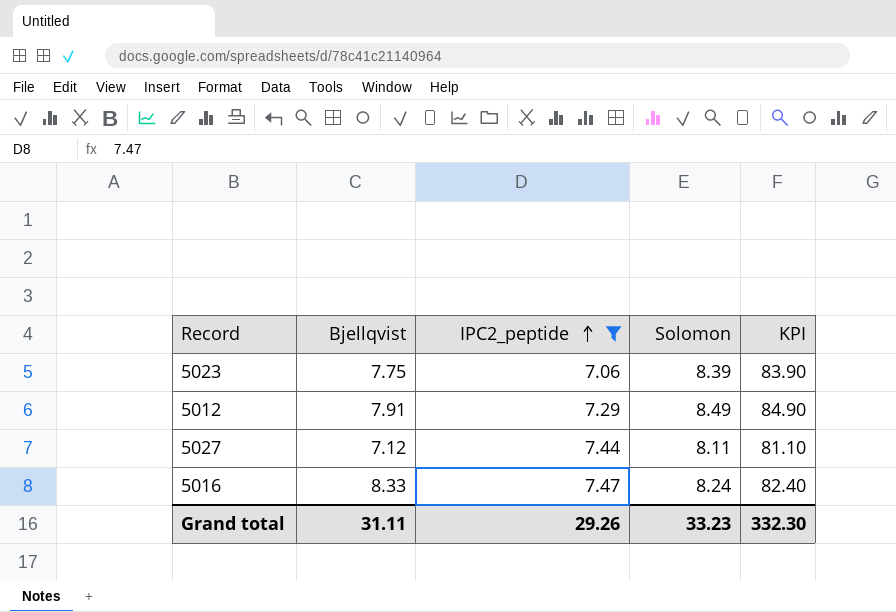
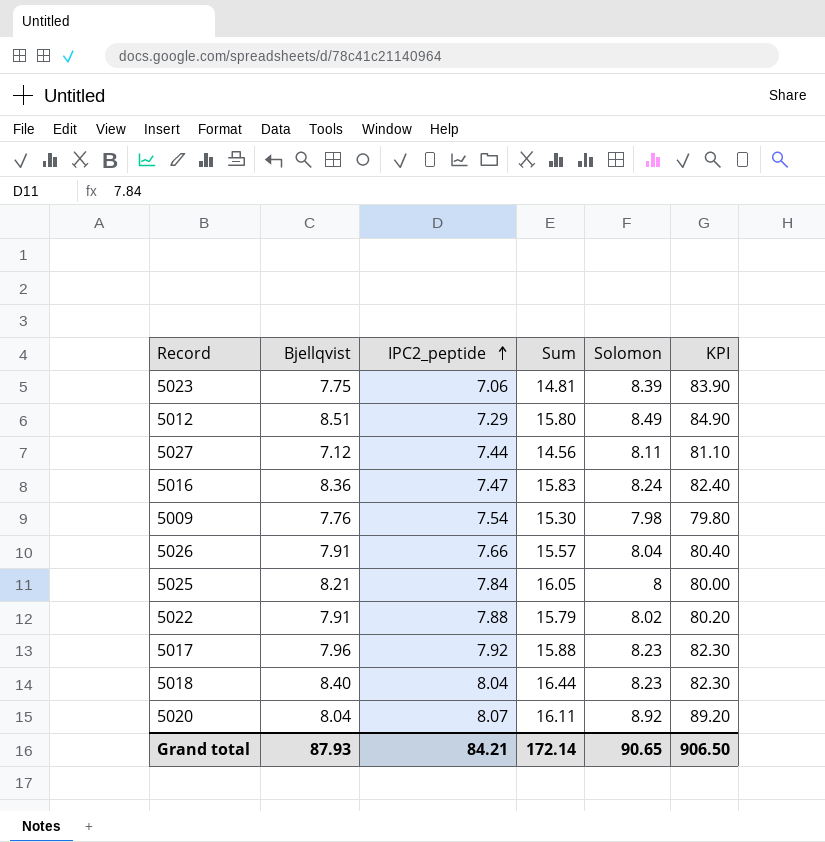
filter: IPC2_peptide <= 7.47 -> none
column Sum | formula: none -> [Bjellqvist] + [IPC2_peptide]
5012 | Bjellqvist: 7.91 -> 8.51
5016 | Bjellqvist: 8.33 -> 8.36
Grand total | Bjellqvist: 31.11 -> 87.93
Grand total | IPC2_peptide: 29.26 -> 84.21
Grand total | Solomon: 33.23 -> 90.65
Grand total | KPI: 332.30 -> 906.50

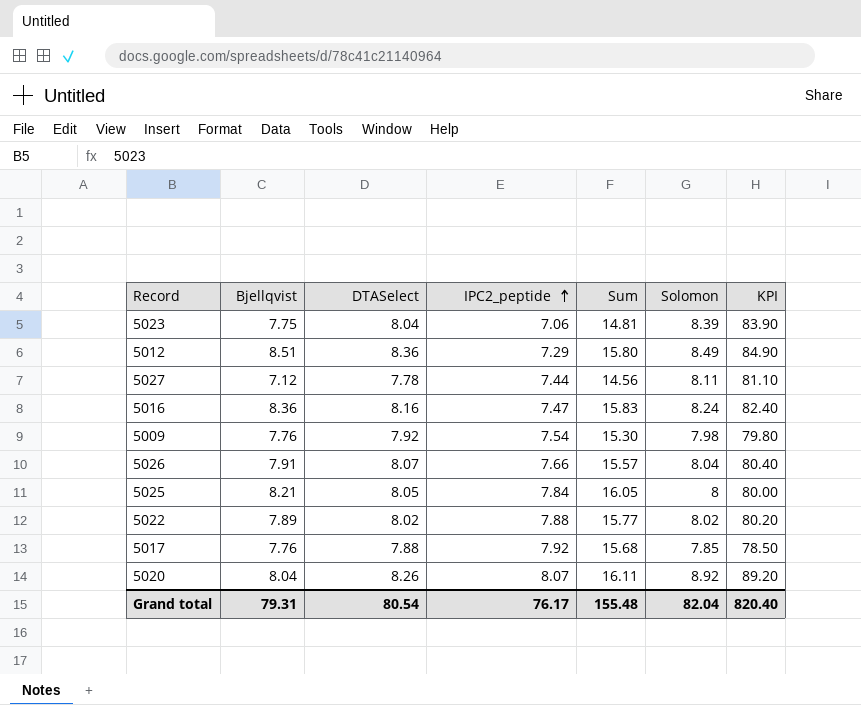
column DTASelect | position: none -> 3
row 5018: 8.40 | 8.04 | 16.44 | 8.23 | 82.30 -> none
5022 | Bjellqvist: 7.91 -> 7.89
5022 | Sum: 15.79 -> 15.77
5017 | Bjellqvist: 7.96 -> 7.76
5017 | Sum: 15.88 -> 15.68
5017 | Solomon: 8.23 -> 7.85
5017 | KPI: 82.30 -> 78.50
Grand total | Bjellqvist: 87.93 -> 79.31
Grand total | IPC2_peptide: 84.21 -> 76.17
Grand total | Sum: 172.14 -> 155.48
Grand total | Solomon: 90.65 -> 82.04
Grand total | KPI: 906.50 -> 820.40

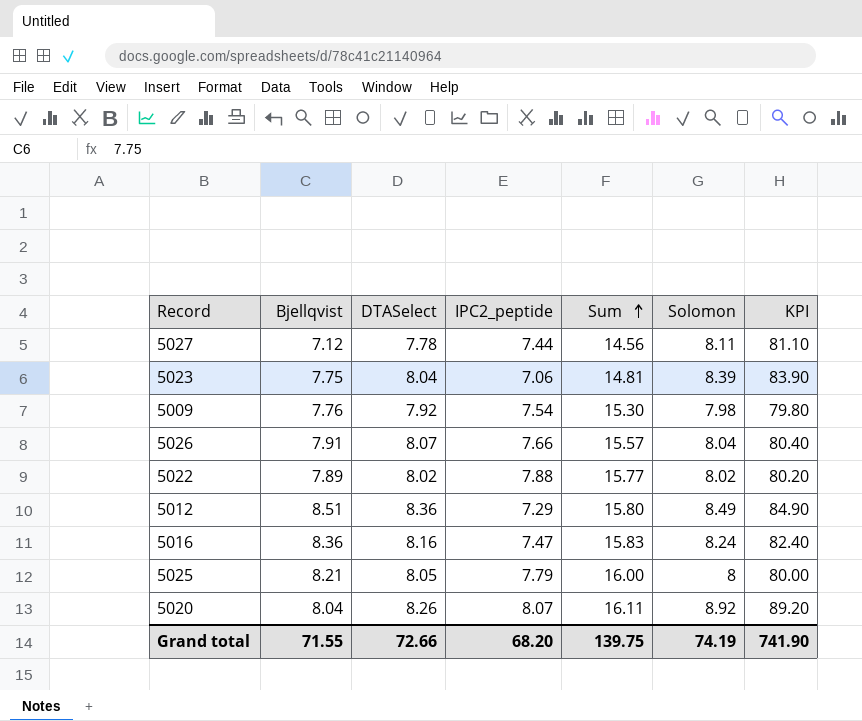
row order: IPC2_peptide ascending -> Sum ascending
row 5017: 7.76 | 7.88 | 7.92 | 15.68 | 7.85 | 78.50 -> none
5025 | IPC2_peptide: 7.84 -> 7.79
5025 | Sum: 16.05 -> 16.00
Grand total | Bjellqvist: 79.31 -> 71.55
Grand total | DTASelect: 80.54 -> 72.66
Grand total | IPC2_peptide: 76.17 -> 68.20
Grand total | Sum: 155.48 -> 139.75
Grand total | Solomon: 82.04 -> 74.19
Grand total | KPI: 820.40 -> 741.90

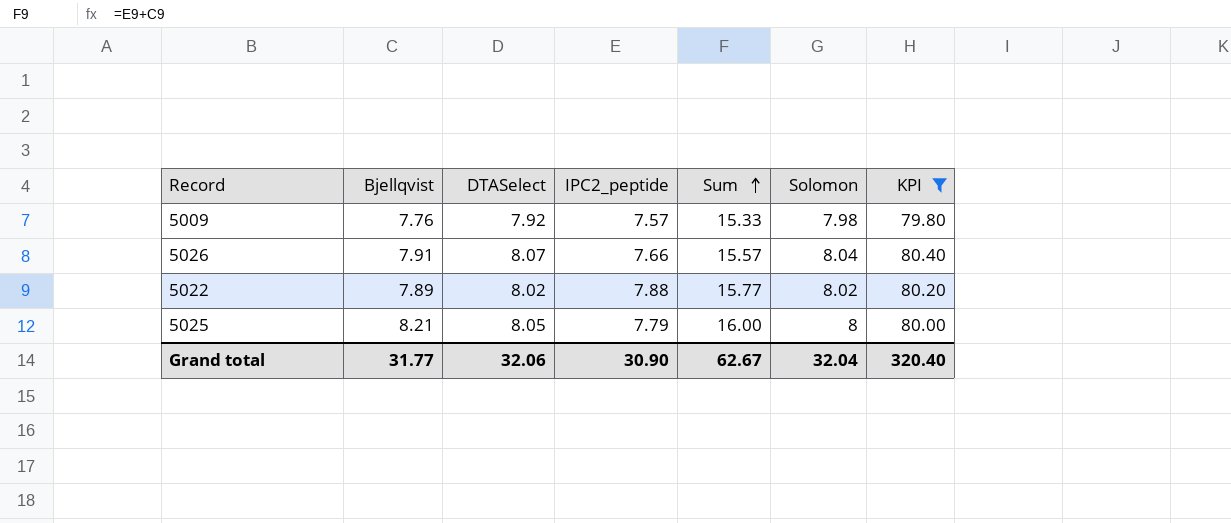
filter: none -> KPI <= 80.40
5009 | IPC2_peptide: 7.54 -> 7.57
5009 | Sum: 15.30 -> 15.33
Grand total | Bjellqvist: 71.55 -> 31.77
Grand total | DTASelect: 72.66 -> 32.06
Grand total | IPC2_peptide: 68.20 -> 30.90
Grand total | Sum: 139.75 -> 62.67
Grand total | Solomon: 74.19 -> 32.04
Grand total | KPI: 741.90 -> 320.40

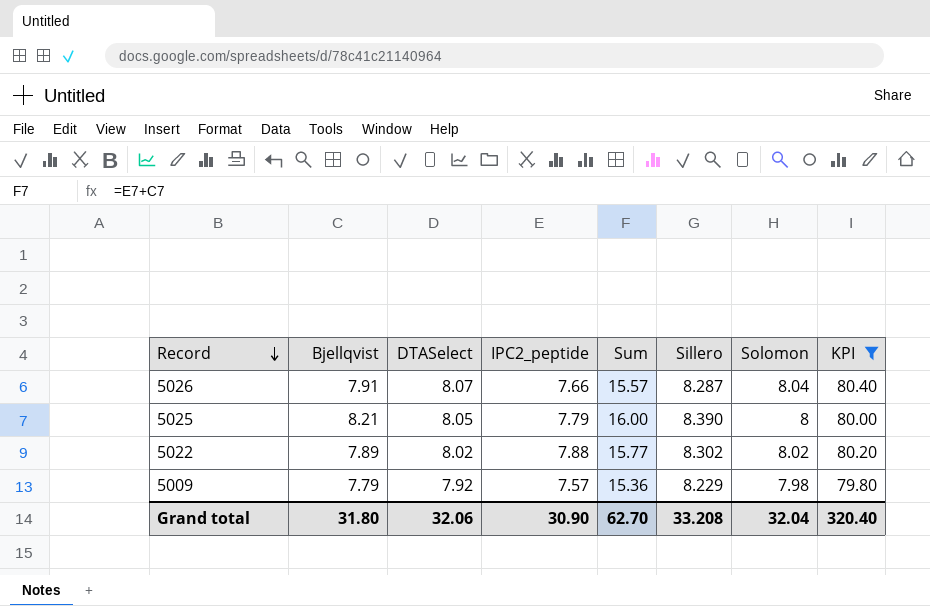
row order: Sum ascending -> Record descending
column Sillero | position: none -> 6
5009 | Bjellqvist: 7.76 -> 7.79
5009 | Sum: 15.33 -> 15.36
Grand total | Bjellqvist: 31.77 -> 31.80
Grand total | Sum: 62.67 -> 62.70

